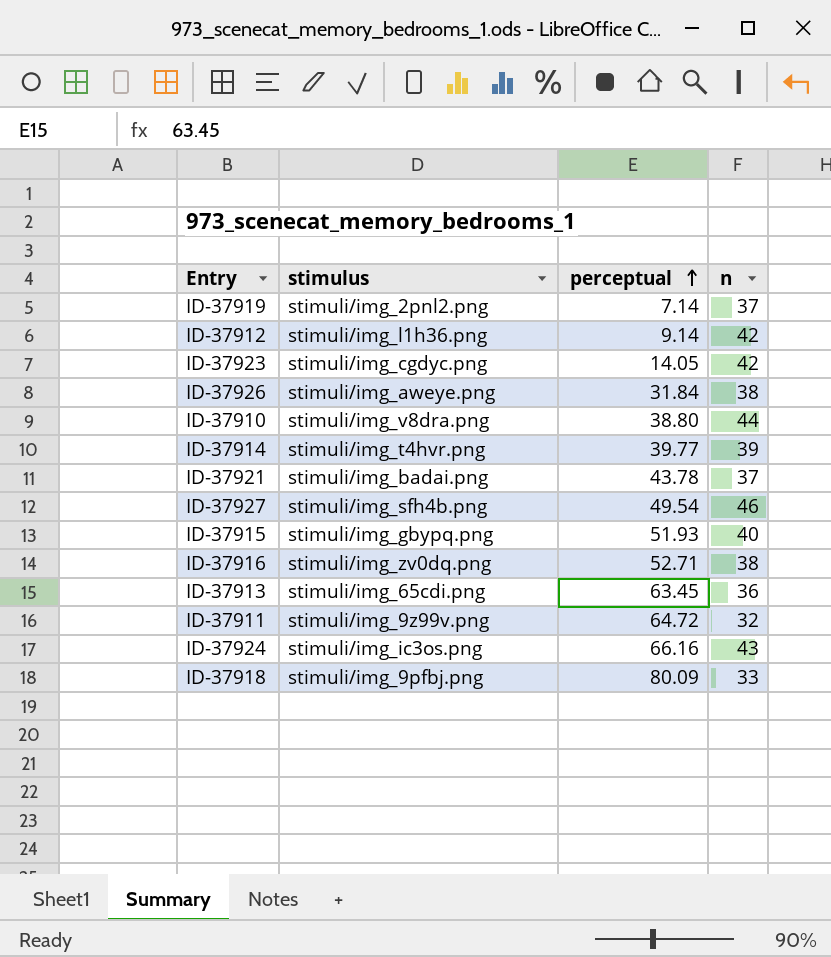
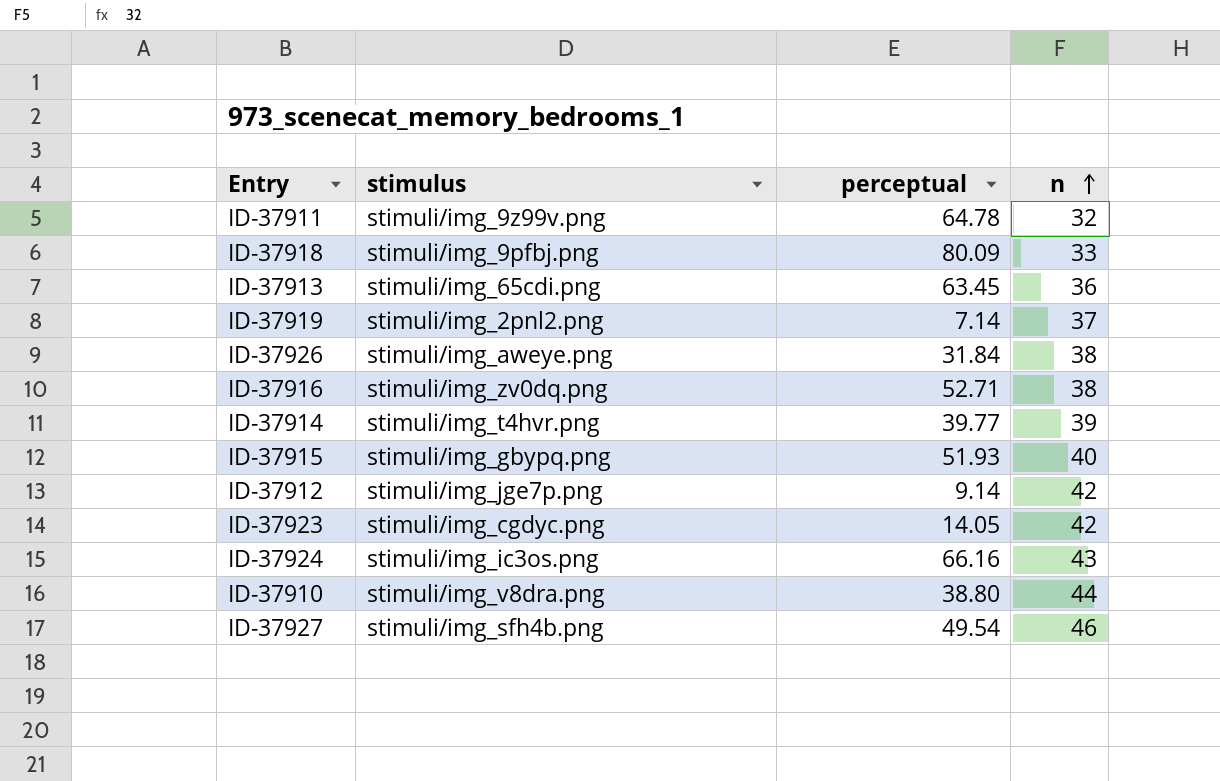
row order: perceptual ascending -> n ascending
row ID-37921: stimuli/img_badai.png | 43.78 | 37 -> none
ID-37911 | perceptual: 64.72 -> 64.78
ID-37912 | stimulus: stimuli/img_l1h36.png -> stimuli/img_jge7p.png

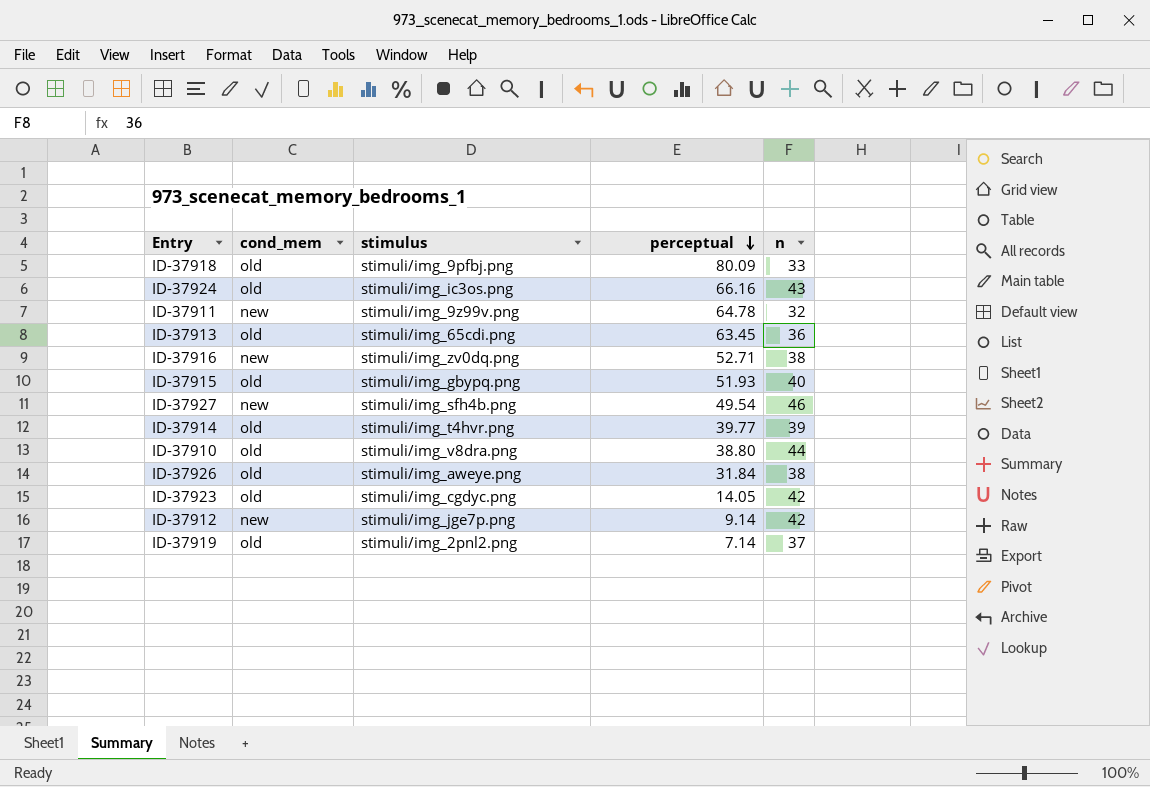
row order: n ascending -> perceptual descending
column cond_mem | position: none -> 2

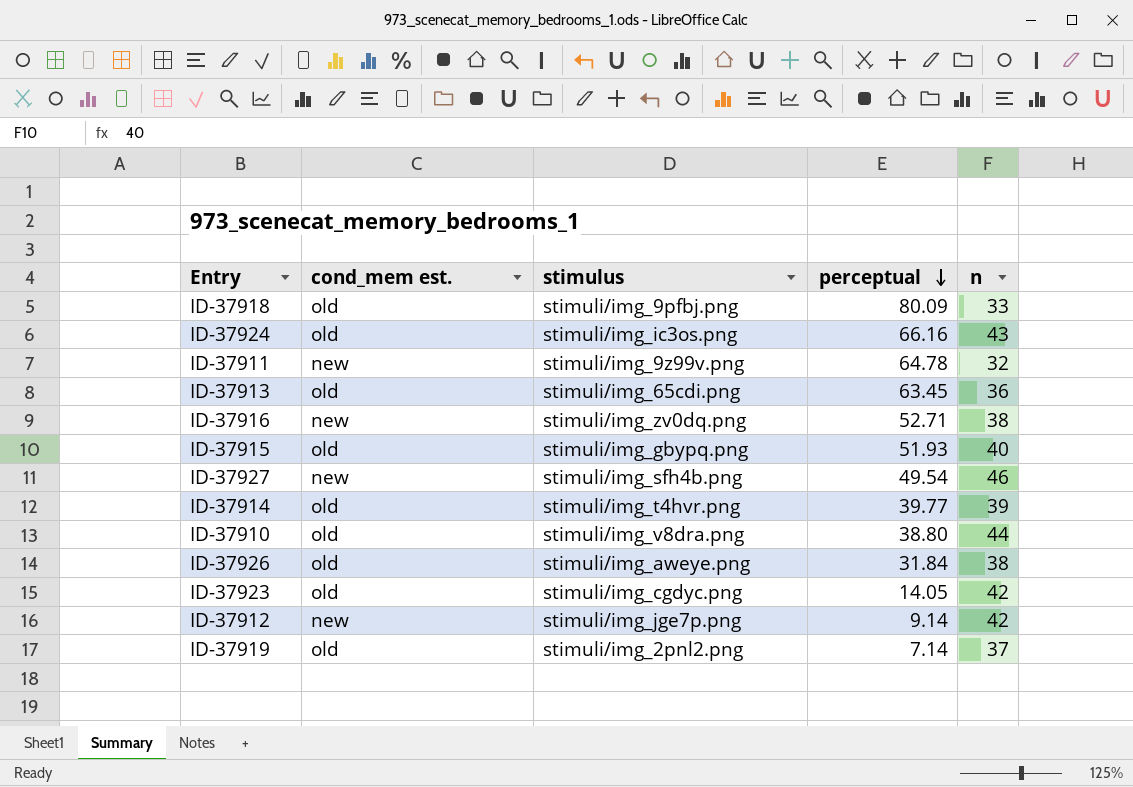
column name: cond_mem -> cond_mem est.

